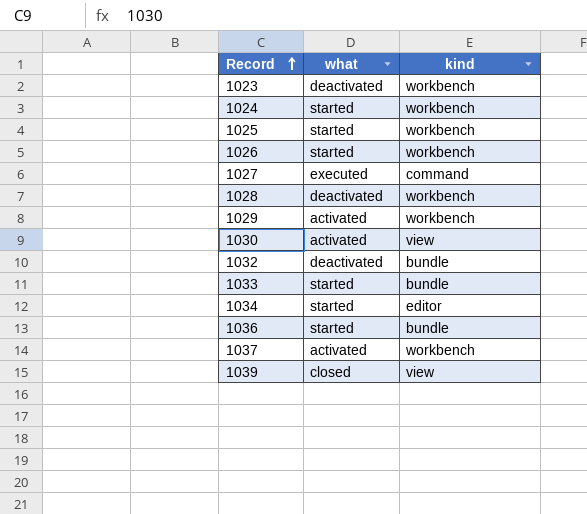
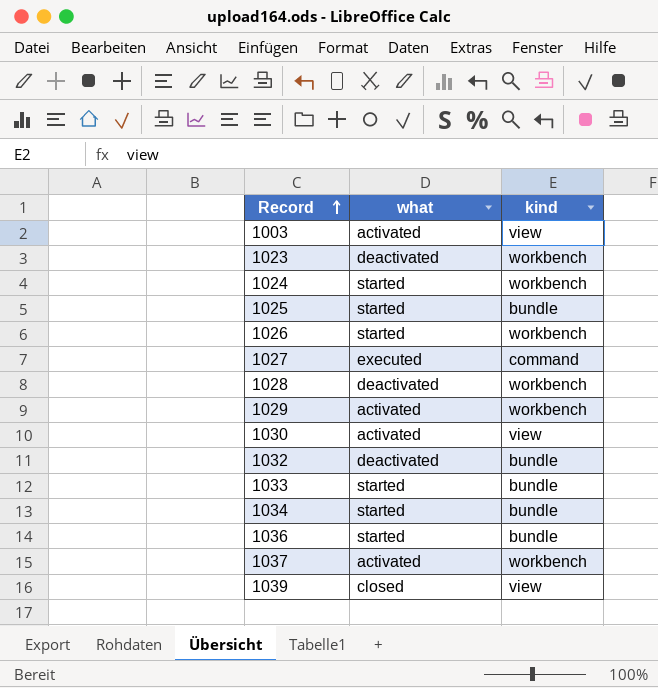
row 1003: none -> activated | view
1025 | kind: workbench -> bundle
1034 | kind: editor -> bundle

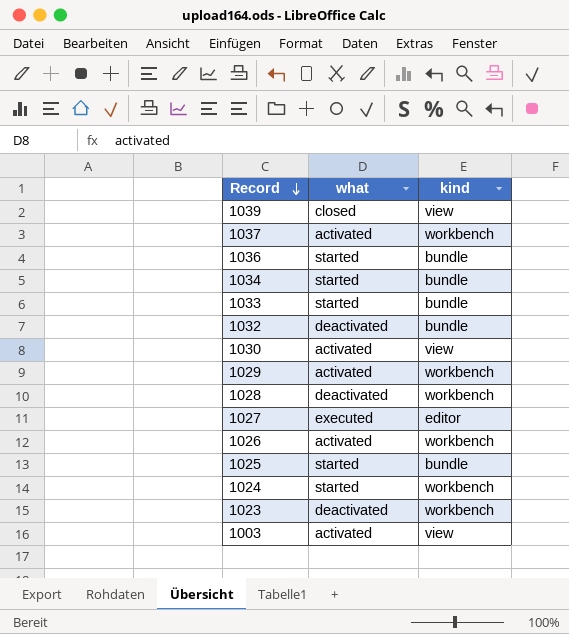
row order: Record ascending -> Record descending
1027 | kind: command -> editor
1026 | what: started -> activated

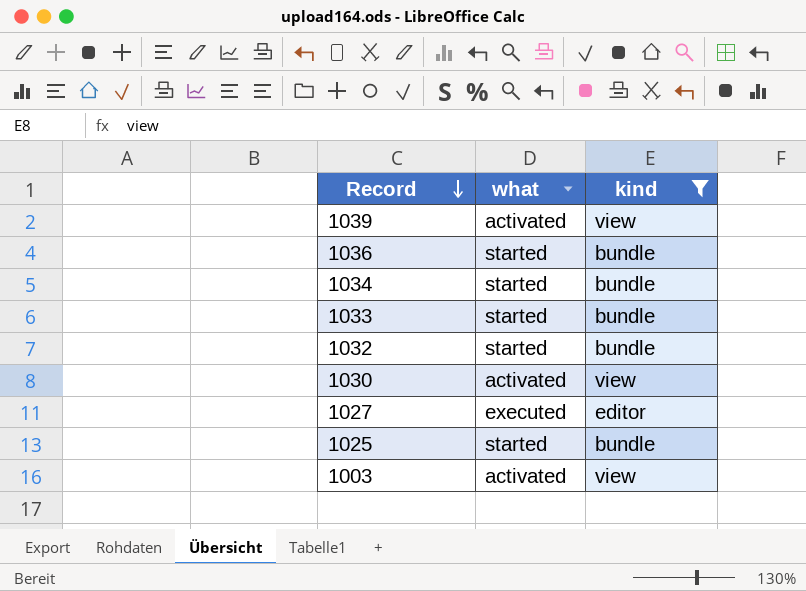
filter: none -> kind != workbench
1039 | what: closed -> activated
1032 | what: deactivated -> started

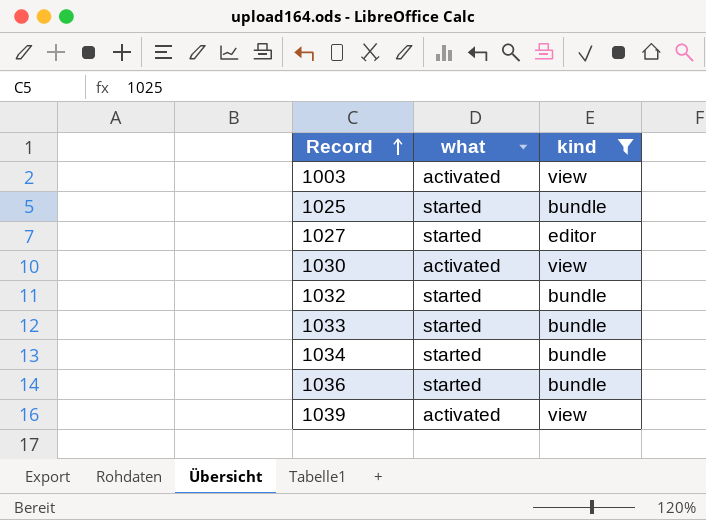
row order: Record descending -> Record ascending
1027 | what: executed -> started

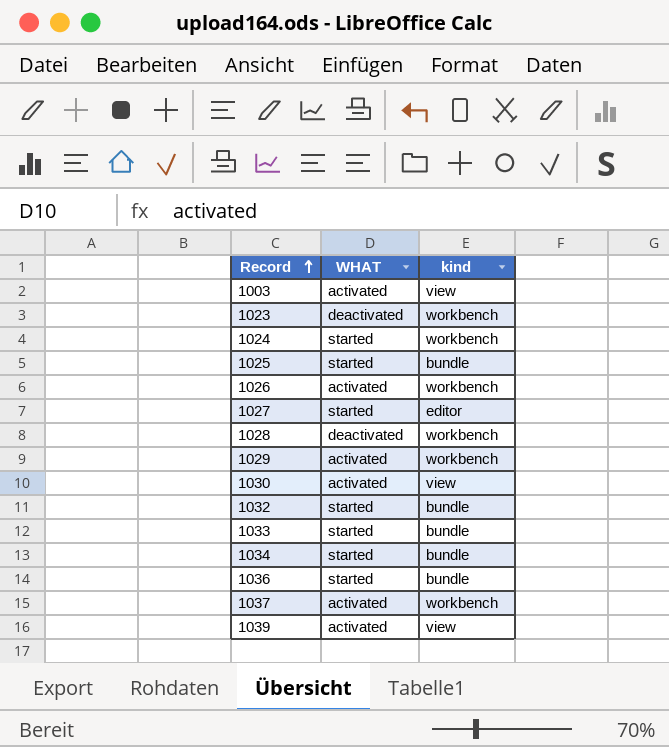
filter: kind != workbench -> none
column name: what -> WHAT

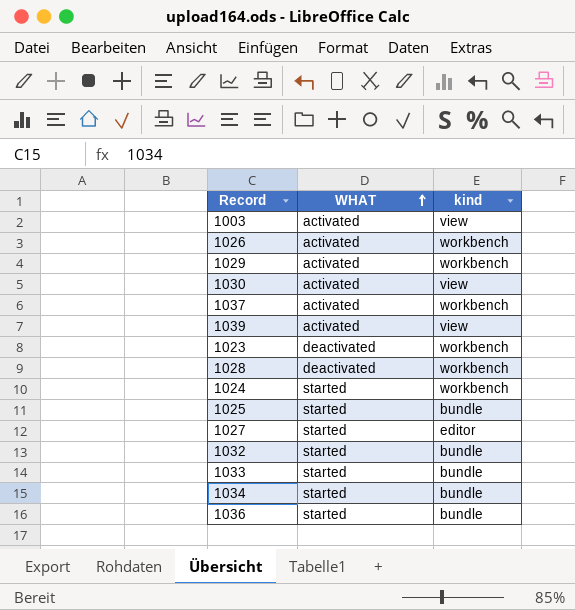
row order: Record ascending -> WHAT ascending

